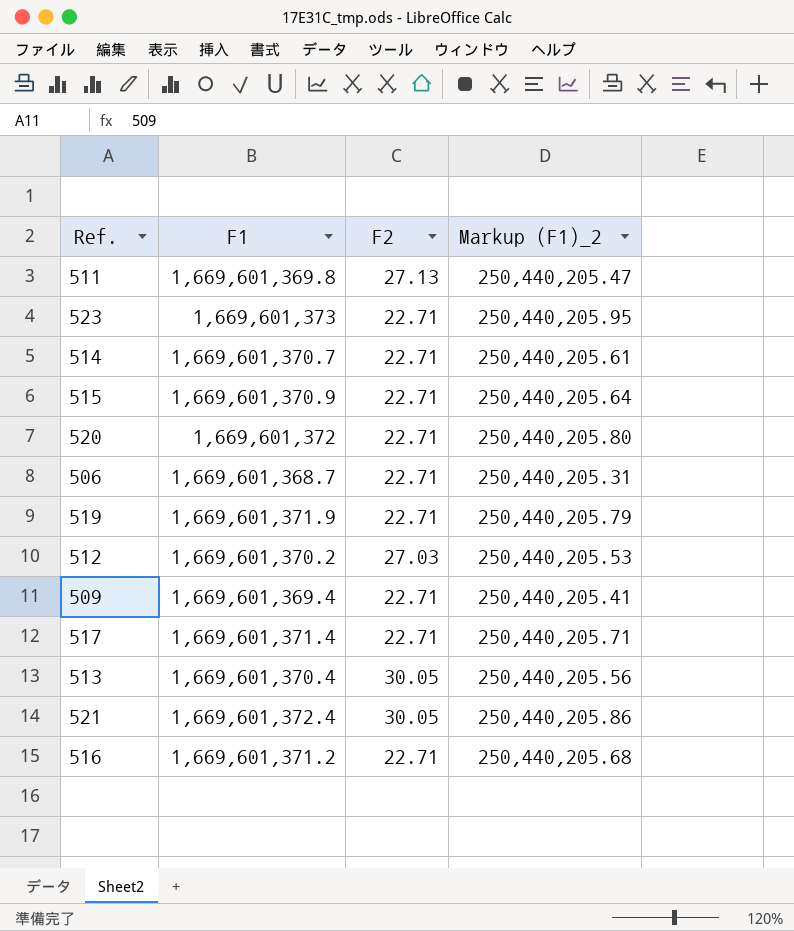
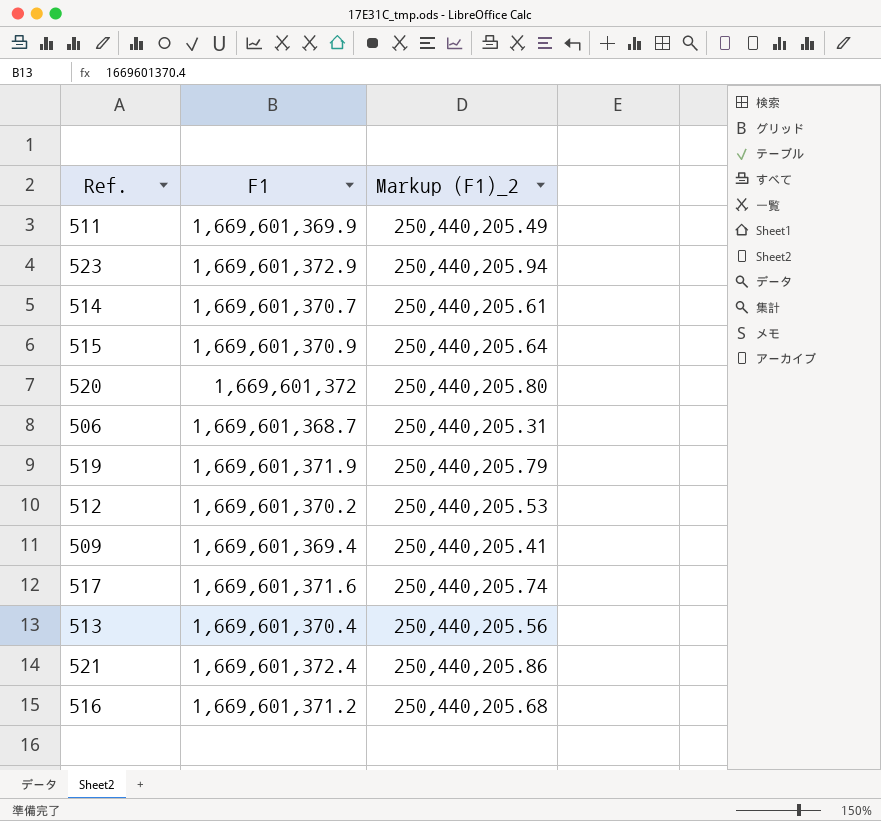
column F2 | position: 3 -> none
511 | F1: 1,669,601,369.8 -> 1,669,601,369.9
511 | Markup (F1)_2: 250,440,205.47 -> 250,440,205.49
523 | F1: 1,669,601,373 -> 1,669,601,372.9
523 | Markup (F1)_2: 250,440,205.95 -> 250,440,205.94
517 | F1: 1,669,601,371.4 -> 1,669,601,371.6
517 | Markup (F1)_2: 250,440,205.71 -> 250,440,205.74

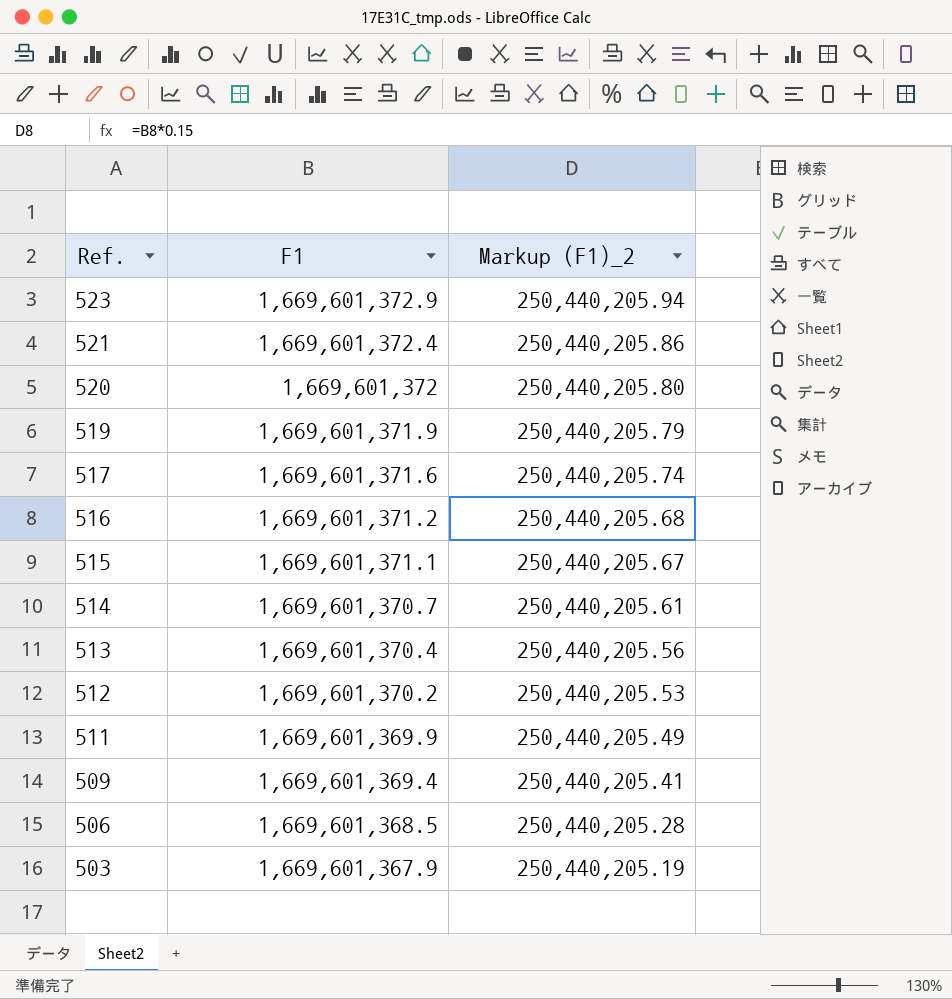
row order: none -> Ref. descending
515 | F1: 1,669,601,370.9 -> 1,669,601,371.1
515 | Markup (F1)_2: 250,440,205.64 -> 250,440,205.67
506 | F1: 1,669,601,368.7 -> 1,669,601,368.5
506 | Markup (F1)_2: 250,440,205.31 -> 250,440,205.28
row 503: none -> 1,669,601,367.9 | 250,440,205.19

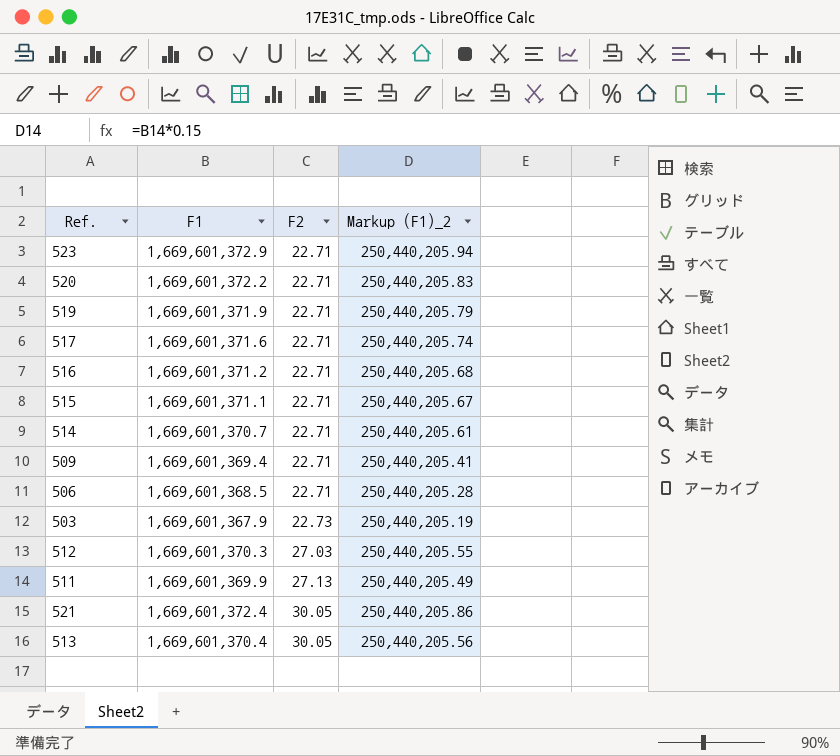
row order: Ref. descending -> F2 ascending
column F2 | position: none -> 3
520 | F1: 1,669,601,372 -> 1,669,601,372.2
520 | Markup (F1)_2: 250,440,205.80 -> 250,440,205.83
512 | F1: 1,669,601,370.2 -> 1,669,601,370.3
512 | Markup (F1)_2: 250,440,205.53 -> 250,440,205.55

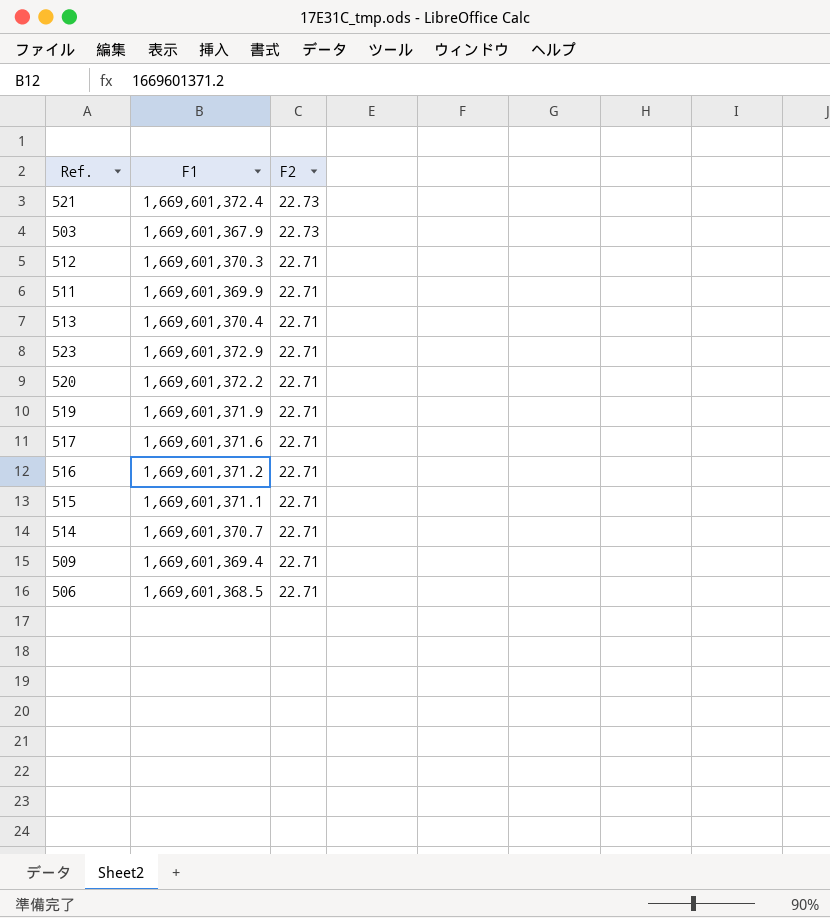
row order: F2 ascending -> F2 descending
column Markup (F1)_2 | formula: [F1] * 0.15 -> none
521 | F2: 30.05 -> 22.73
512 | F2: 27.03 -> 22.71
511 | F2: 27.13 -> 22.71
513 | F2: 30.05 -> 22.71

